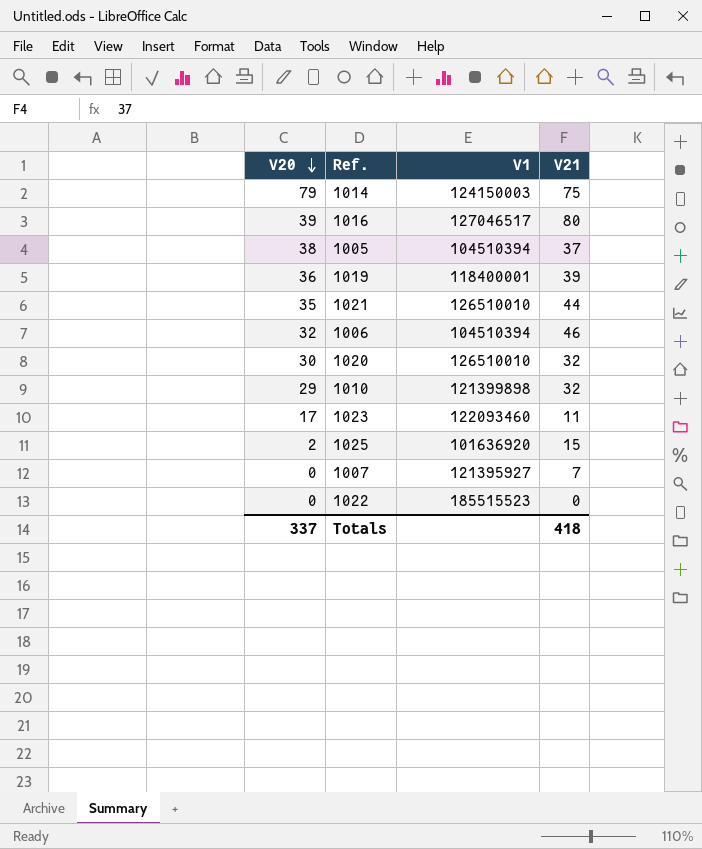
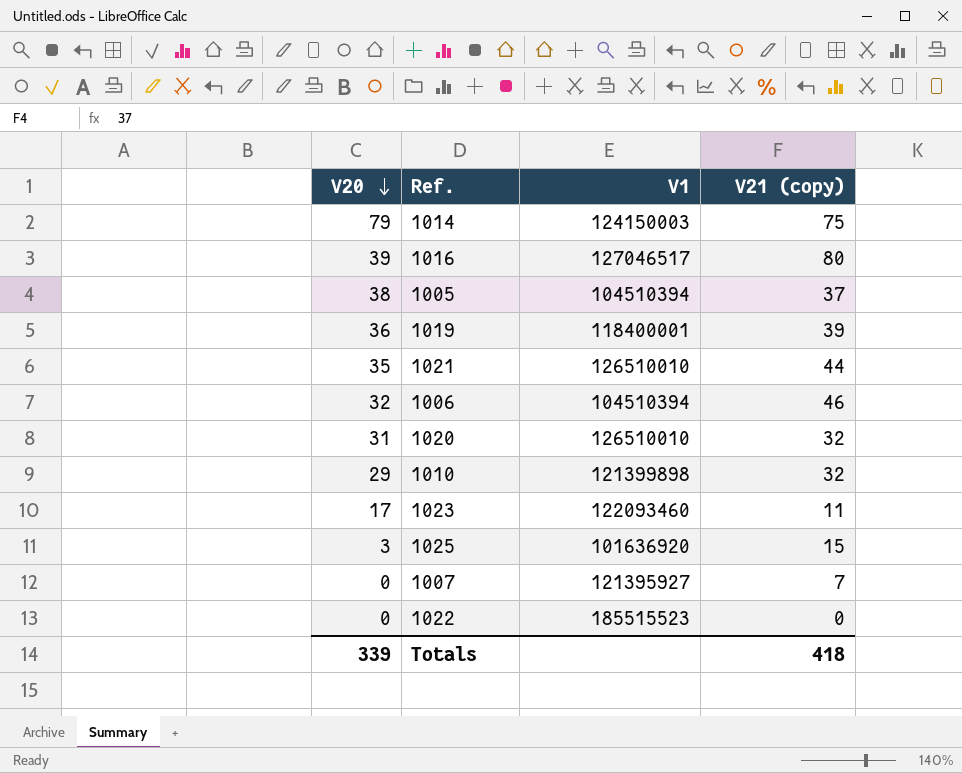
column name: V21 -> V21 (copy)
1020 | V20: 30 -> 31
1025 | V20: 2 -> 3
Totals | V20: 337 -> 339

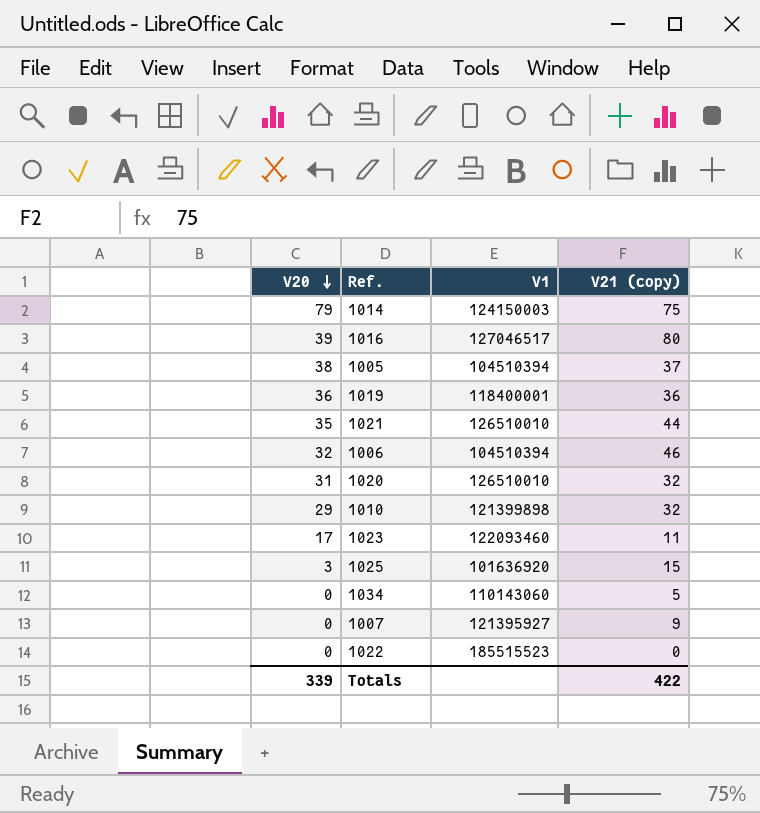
1019 | V21 (copy): 39 -> 36
row 1034: none -> 0 | 110143060 | 5
1007 | V21 (copy): 7 -> 9
Totals | V21 (copy): 418 -> 422

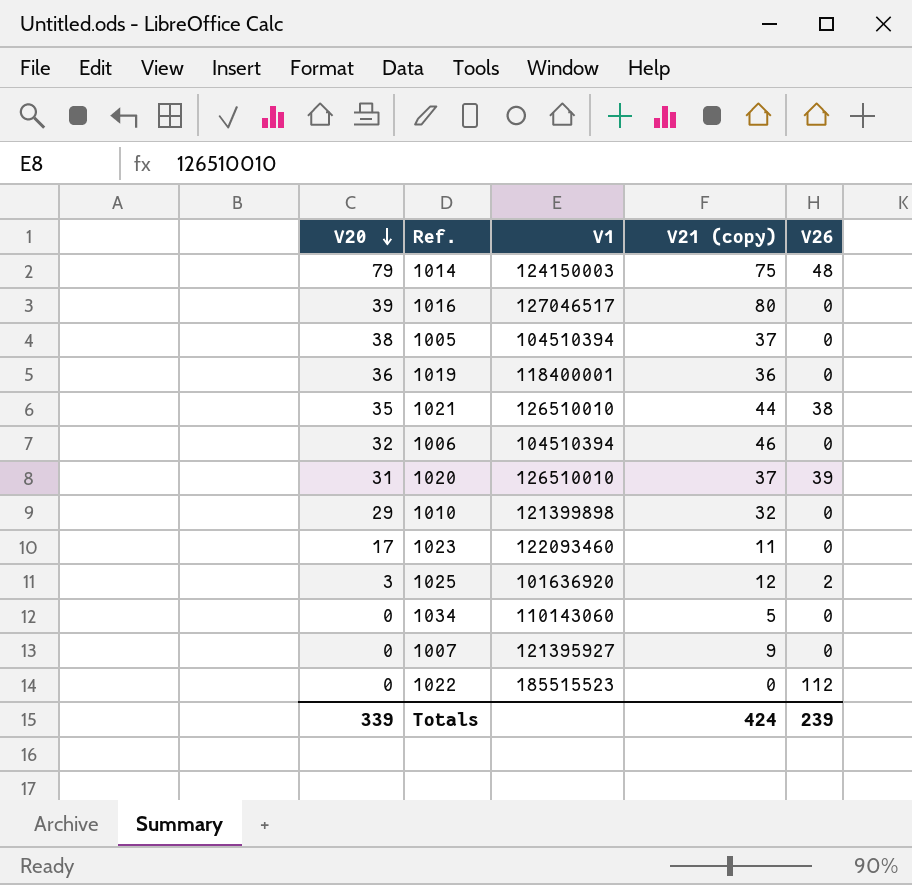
column V26 | position: none -> 5
1020 | V21 (copy): 32 -> 37
1025 | V21 (copy): 15 -> 12
Totals | V21 (copy): 422 -> 424

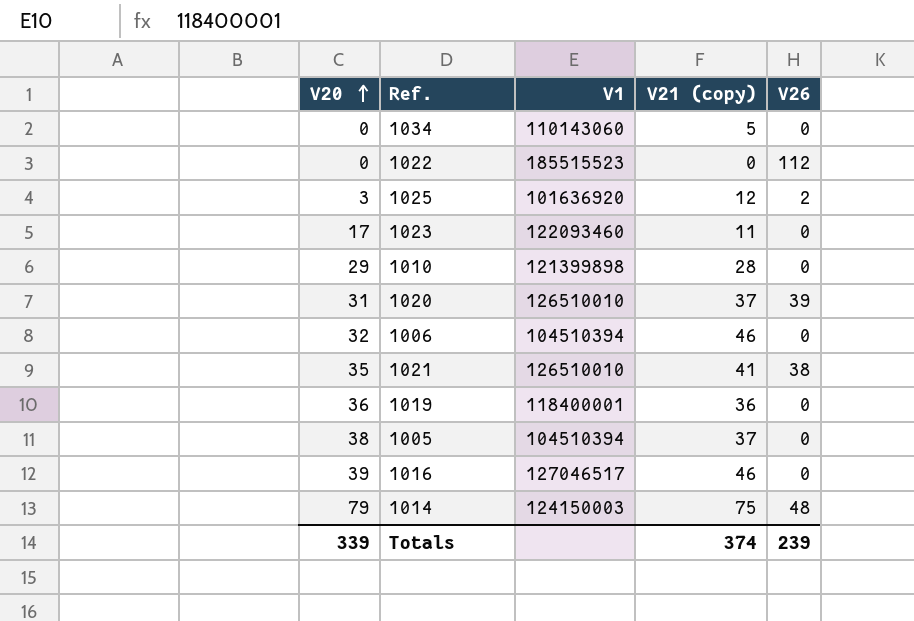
row order: V20 descending -> V20 ascending
row 1007: 0 | 121395927 | 9 | 0 -> none
1010 | V21 (copy): 32 -> 28
1021 | V21 (copy): 44 -> 41
1016 | V21 (copy): 80 -> 46
Totals | V21 (copy): 424 -> 374

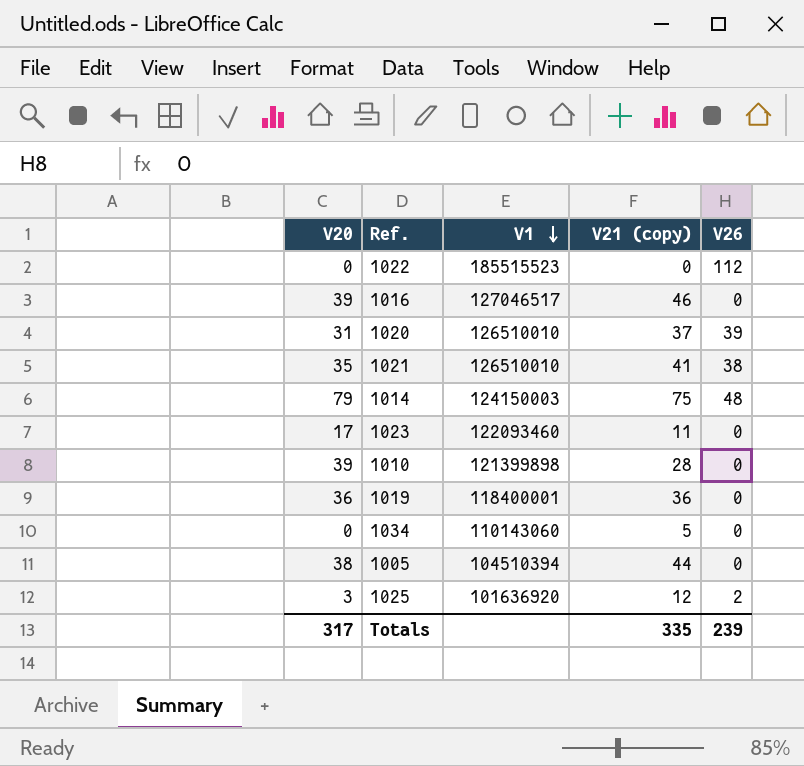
row order: V20 ascending -> V1 descending
row 1006: 32 | 104510394 | 46 | 0 -> none
1010 | V20: 29 -> 39
1005 | V21 (copy): 37 -> 44
Totals | V20: 339 -> 317
Totals | V21 (copy): 374 -> 335

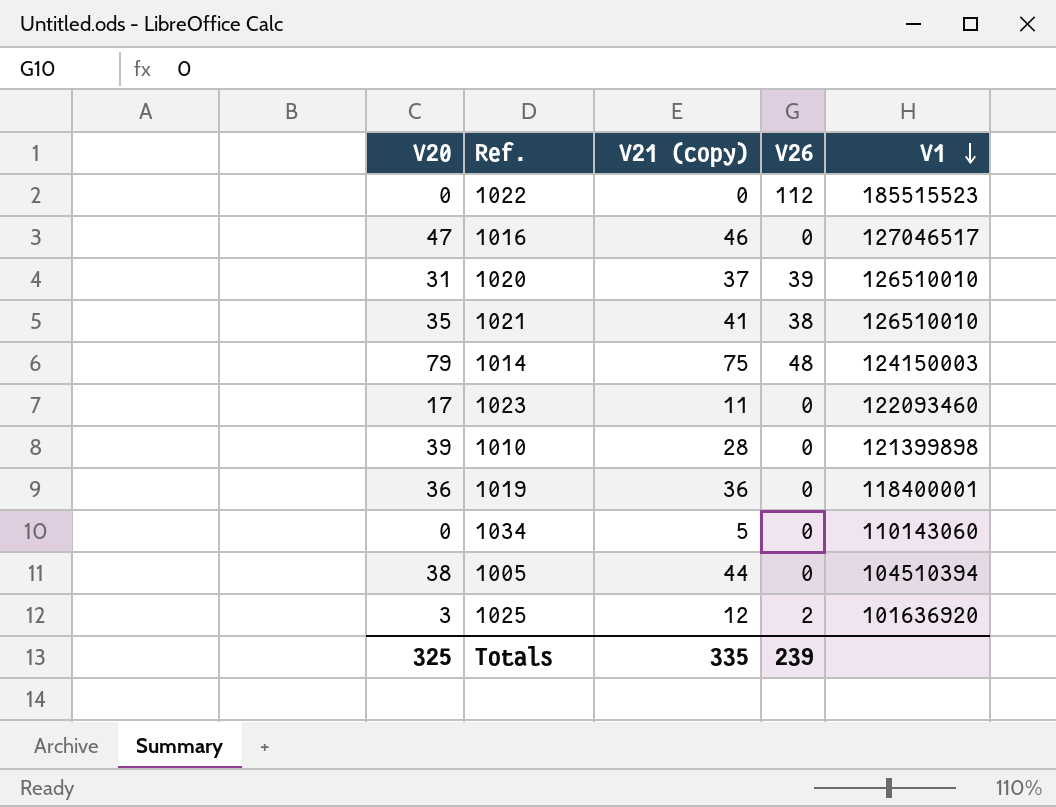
column V1 | position: 3 -> 5
1016 | V20: 39 -> 47
Totals | V20: 317 -> 325

